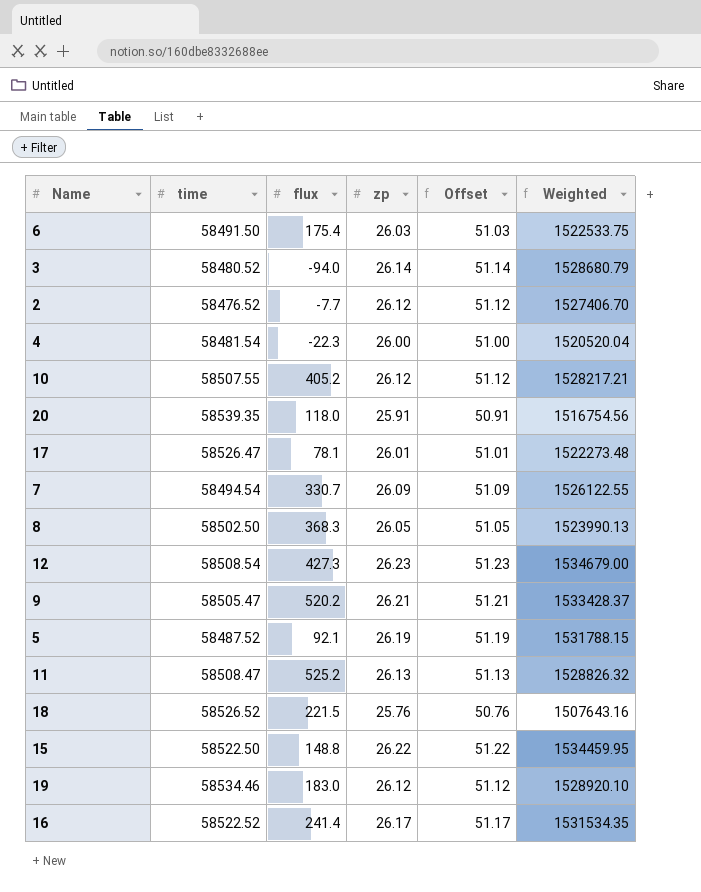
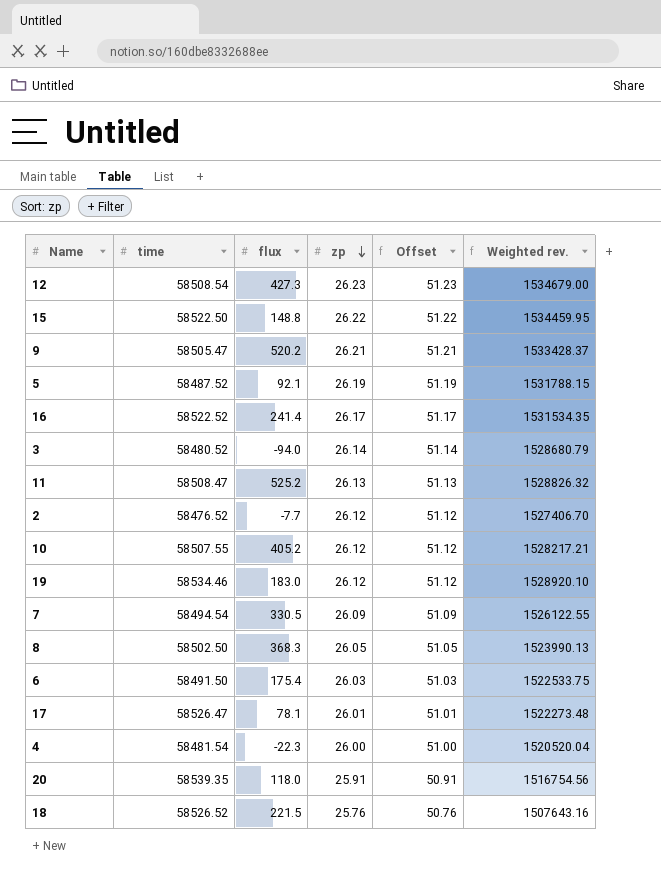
row order: none -> zp descending
column name: Weighted -> Weighted rev.
7 | flux: 330.7 -> 330.5

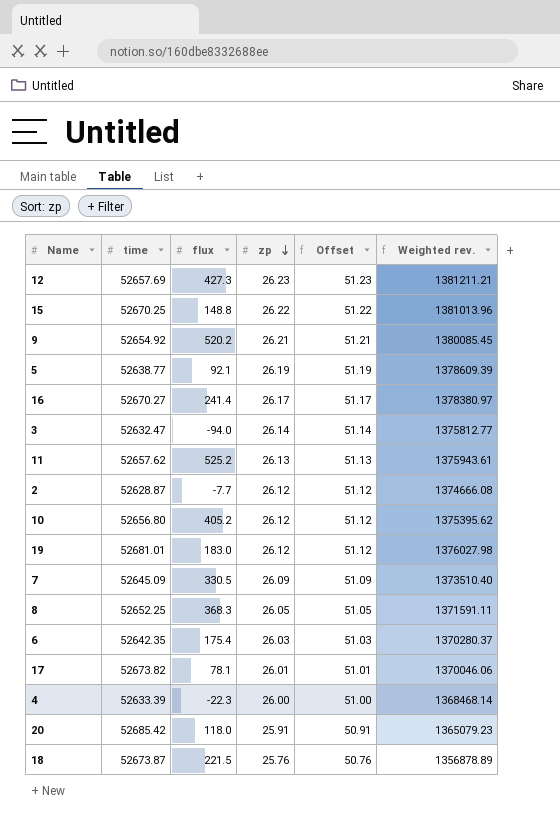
12 | time: 58508.54 -> 52657.69
12 | Weighted rev.: 1534679.00 -> 1381211.21
15 | time: 58522.50 -> 52670.25
15 | Weighted rev.: 1534459.95 -> 1381013.96
9 | time: 58505.47 -> 52654.92
9 | Weighted rev.: 1533428.37 -> 1380085.45
5 | time: 58487.52 -> 52638.77
5 | Weighted rev.: 1531788.15 -> 1378609.39
16 | time: 58522.52 -> 52670.27
16 | Weighted rev.: 1531534.35 -> 1378380.97
3 | time: 58480.52 -> 52632.47
3 | Weighted rev.: 1528680.79 -> 1375812.77
11 | time: 58508.47 -> 52657.62
11 | Weighted rev.: 1528826.32 -> 1375943.61
2 | time: 58476.52 -> 52628.87
2 | Weighted rev.: 1527406.70 -> 1374666.08
10 | time: 58507.55 -> 52656.80
10 | Weighted rev.: 1528217.21 -> 1375395.62
19 | time: 58534.46 -> 52681.01
19 | Weighted rev.: 1528920.10 -> 1376027.98
7 | time: 58494.54 -> 52645.09
7 | Weighted rev.: 1526122.55 -> 1373510.40
8 | time: 58502.50 -> 52652.25
8 | Weighted rev.: 1523990.13 -> 1371591.11
6 | time: 58491.50 -> 52642.35
6 | Weighted rev.: 1522533.75 -> 1370280.37
17 | time: 58526.47 -> 52673.82
17 | Weighted rev.: 1522273.48 -> 1370046.06
4 | time: 58481.54 -> 52633.39
4 | Weighted rev.: 1520520.04 -> 1368468.14
20 | time: 58539.35 -> 52685.42
20 | Weighted rev.: 1516754.56 -> 1365079.23
18 | time: 58526.52 -> 52673.87
18 | Weighted rev.: 1507643.16 -> 1356878.89

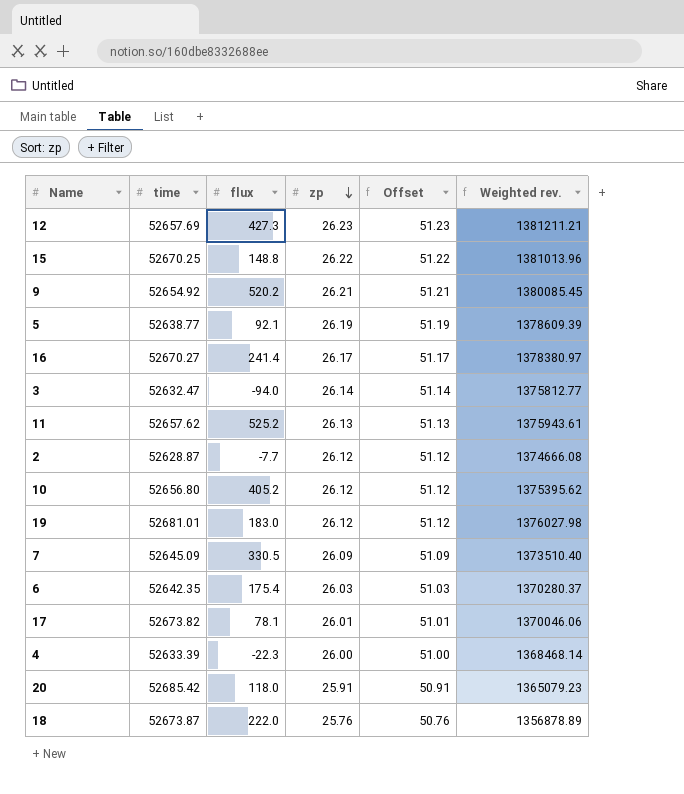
row 8: 52652.25 | 368.3 | 26.05 | 51.05 | 1371591.11 -> none
18 | flux: 221.5 -> 222.0

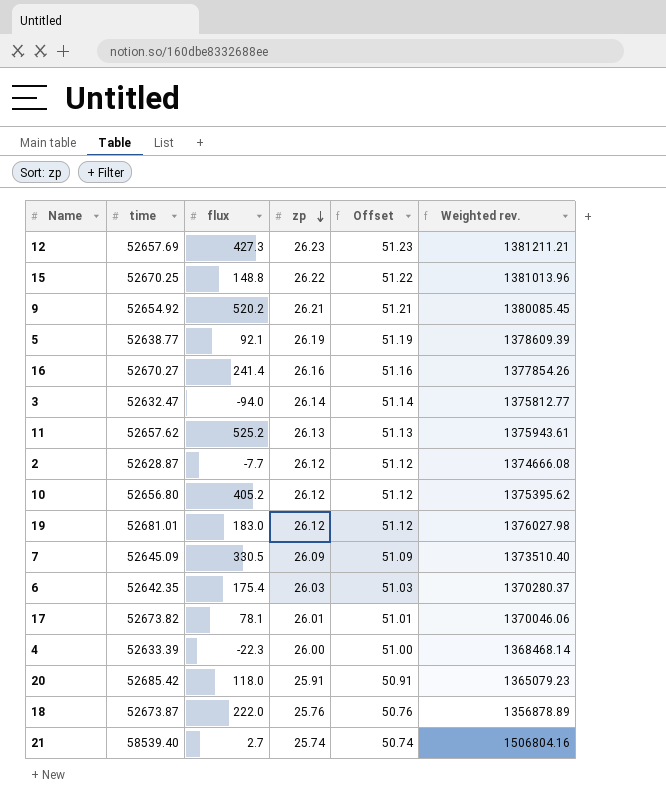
16 | zp: 26.17 -> 26.16
16 | Offset: 51.17 -> 51.16
16 | Weighted rev.: 1378380.97 -> 1377854.26
row 21: none -> 58539.40 | 2.7 | 25.74 | 50.74 | 1506804.16

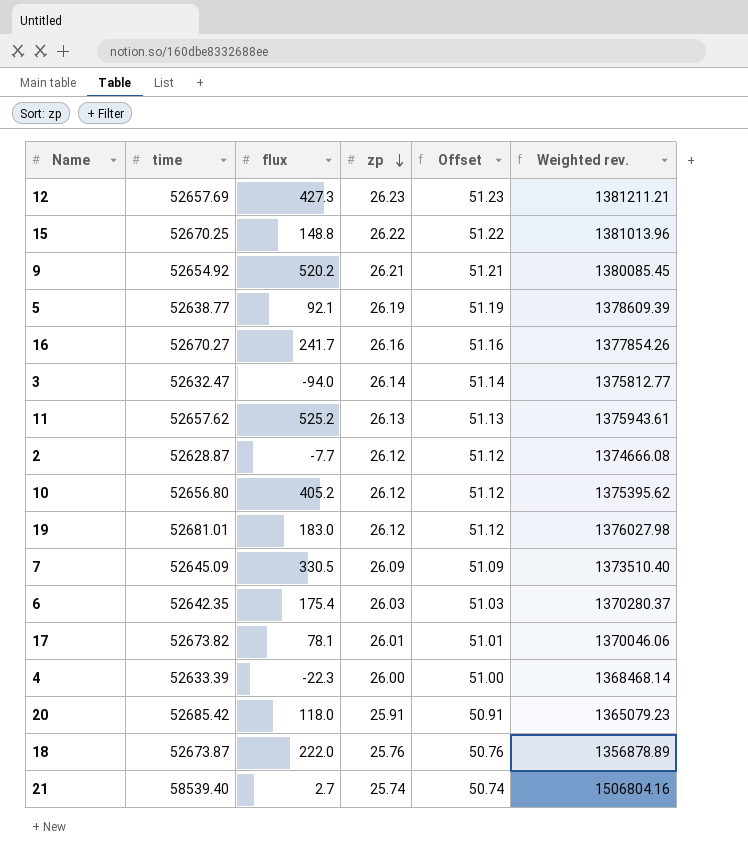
16 | flux: 241.4 -> 241.7

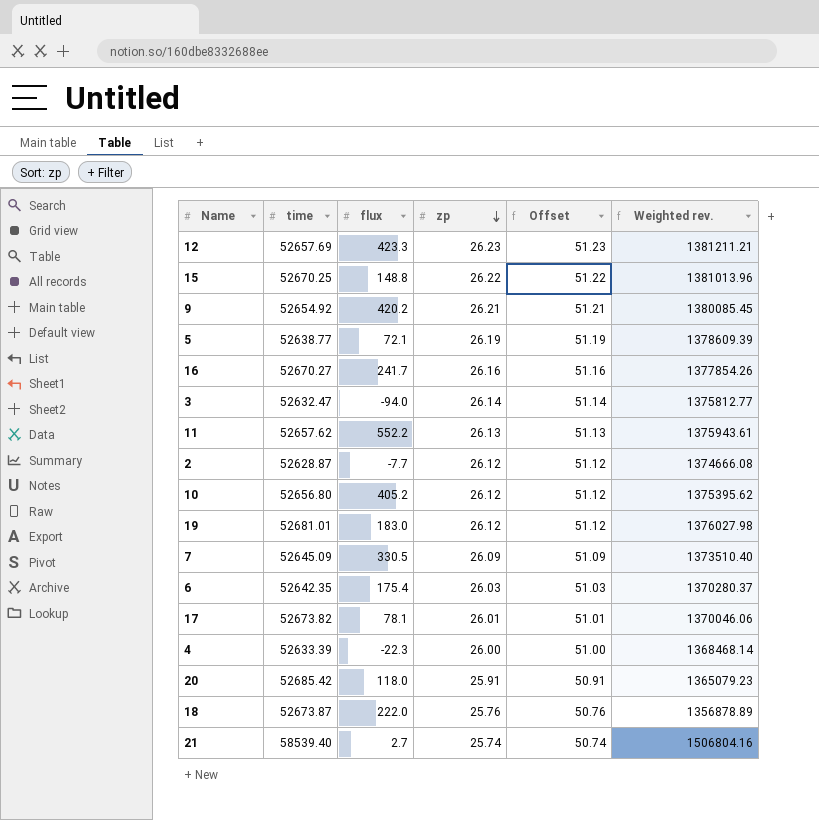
12 | flux: 427.3 -> 423.3
9 | flux: 520.2 -> 420.2
5 | flux: 92.1 -> 72.1
11 | flux: 525.2 -> 552.2

